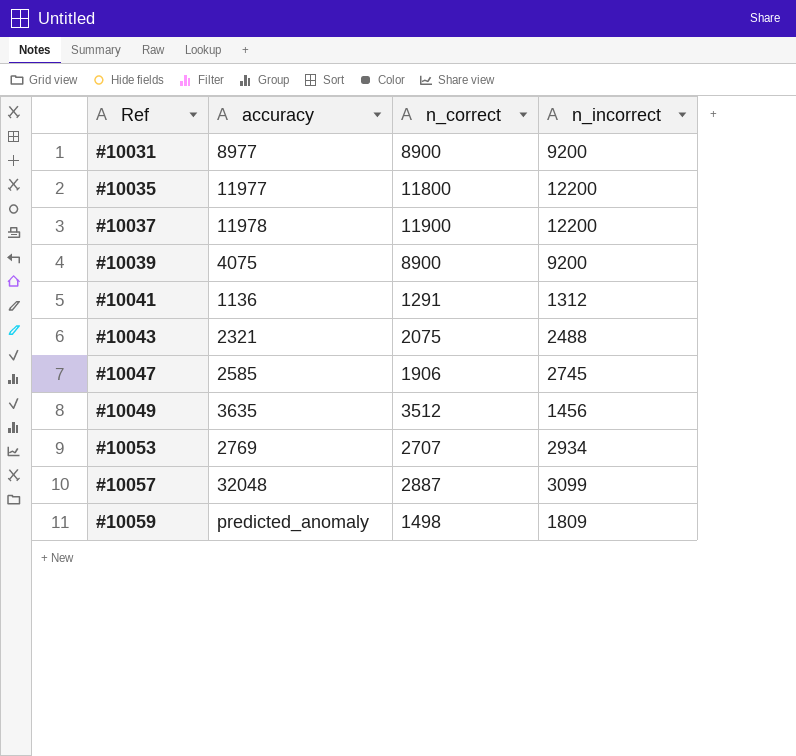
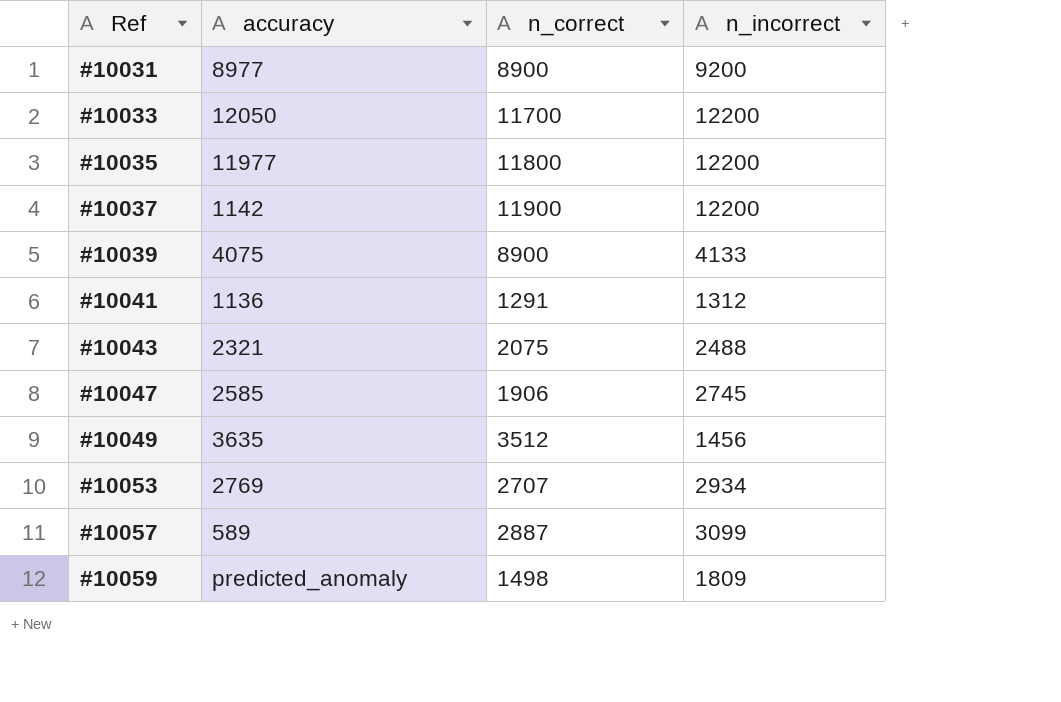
row #10033: none -> 12050 | 11700 | 12200
#10037 | accuracy: 11978 -> 1142
#10039 | n_incorrect: 9200 -> 4133
#10057 | accuracy: 32048 -> 589

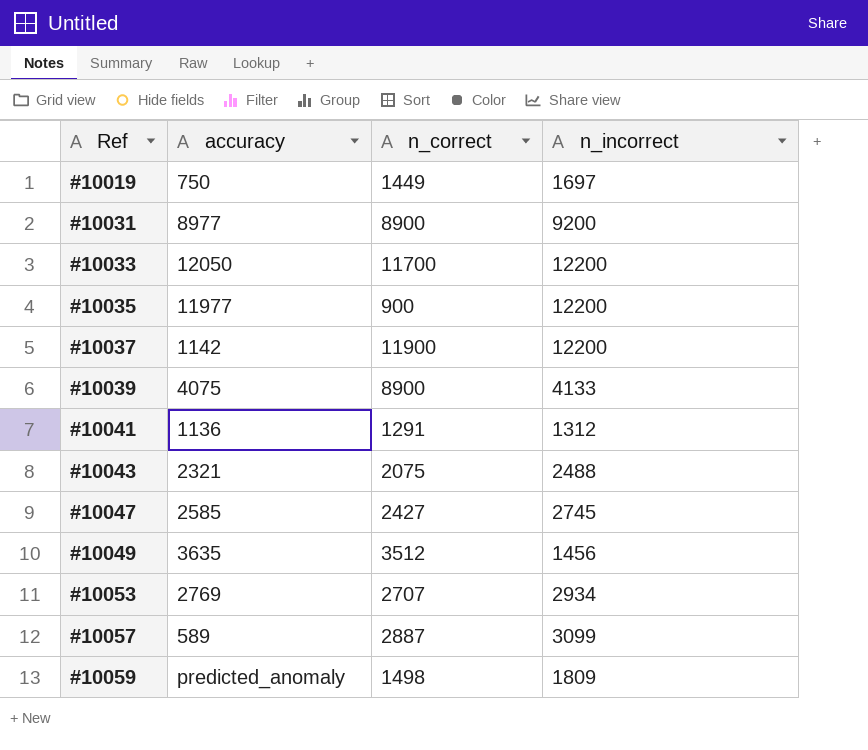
row #10019: none -> 750 | 1449 | 1697
#10035 | n_correct: 11800 -> 900
#10047 | n_correct: 1906 -> 2427

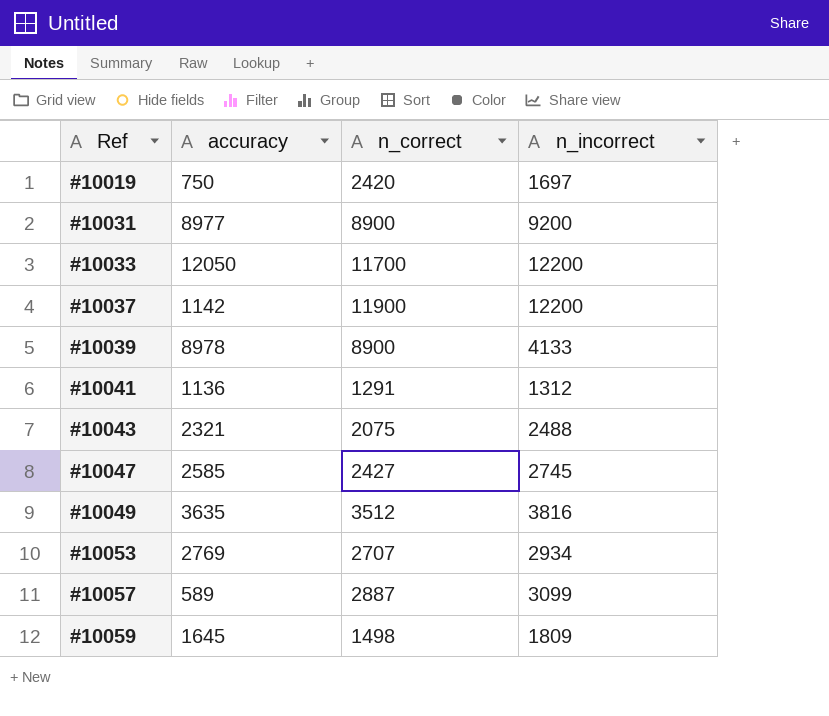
row #10035: 11977 | 900 | 12200 -> none
#10019 | n_correct: 1449 -> 2420
#10039 | accuracy: 4075 -> 8978
#10049 | n_incorrect: 1456 -> 3816
#10059 | accuracy: predicted_anomaly -> 1645

